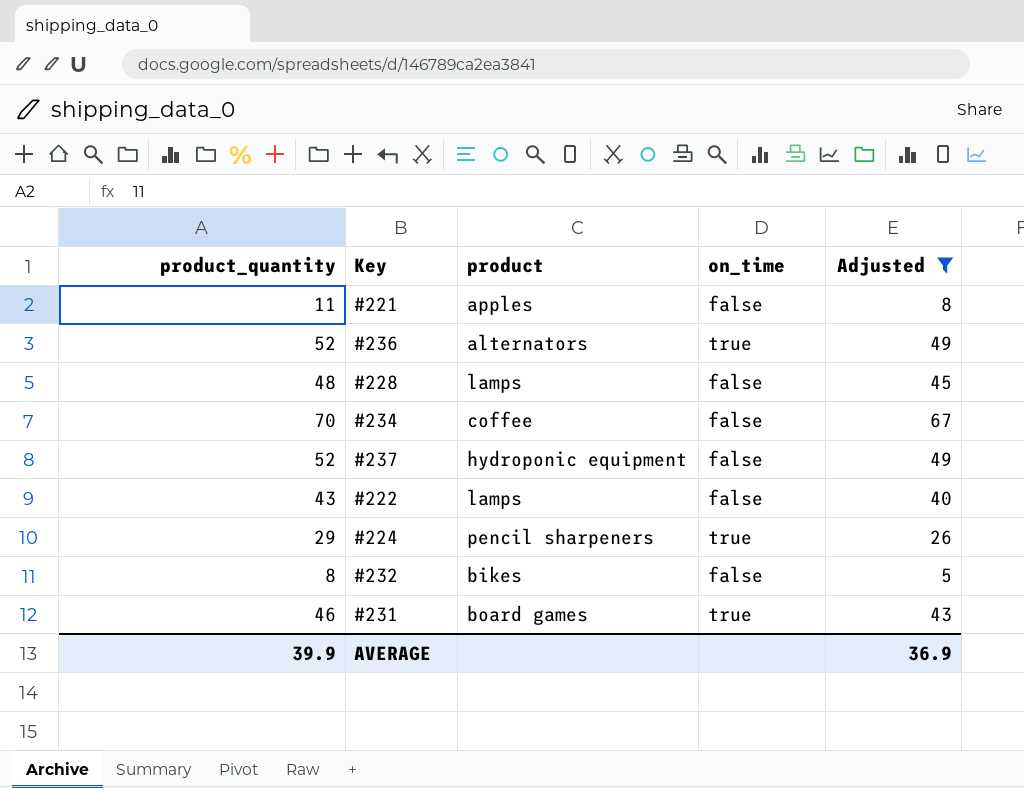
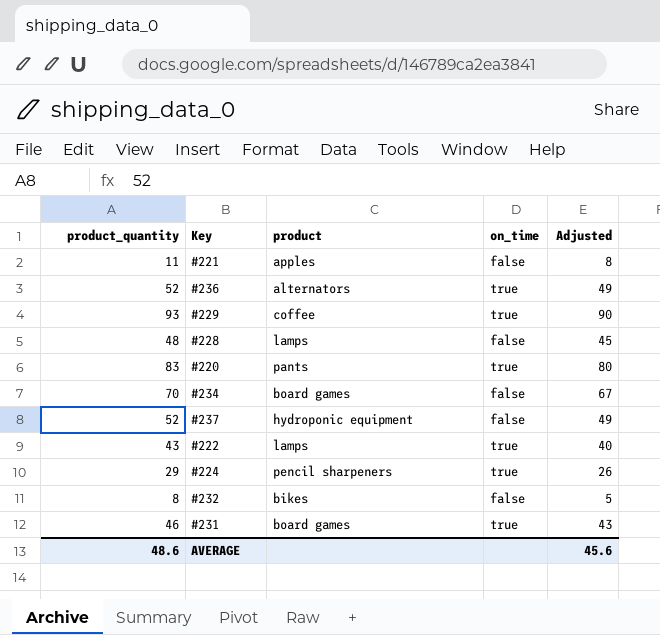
filter: Adjusted <= 67 -> none
#234 | product: coffee -> board games
#222 | on_time: false -> true
AVERAGE | product_quantity: 39.9 -> 48.6
AVERAGE | Adjusted: 36.9 -> 45.6

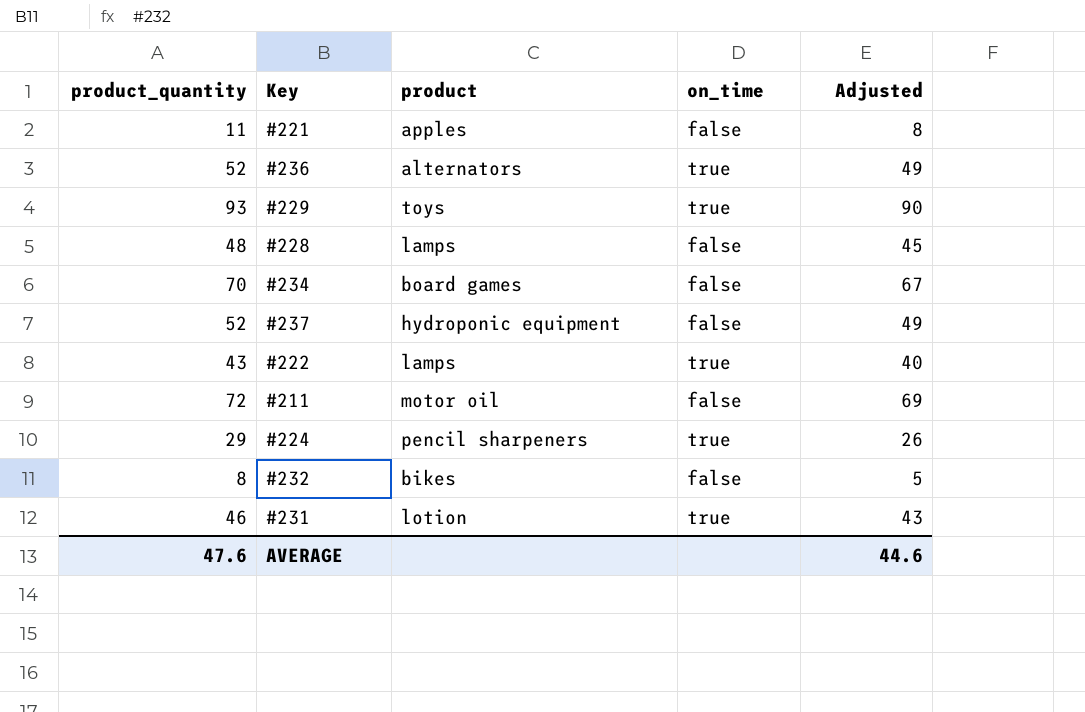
row #220: 83 | pants | true | 80 -> none
#229 | product: coffee -> toys
row #211: none -> 72 | motor oil | false | 69
#231 | product: board games -> lotion
AVERAGE | product_quantity: 48.6 -> 47.6
AVERAGE | Adjusted: 45.6 -> 44.6

